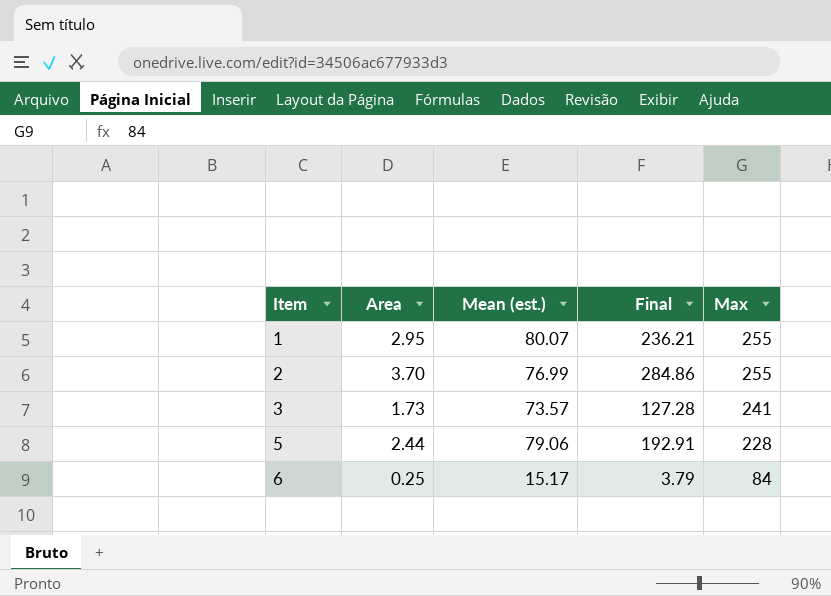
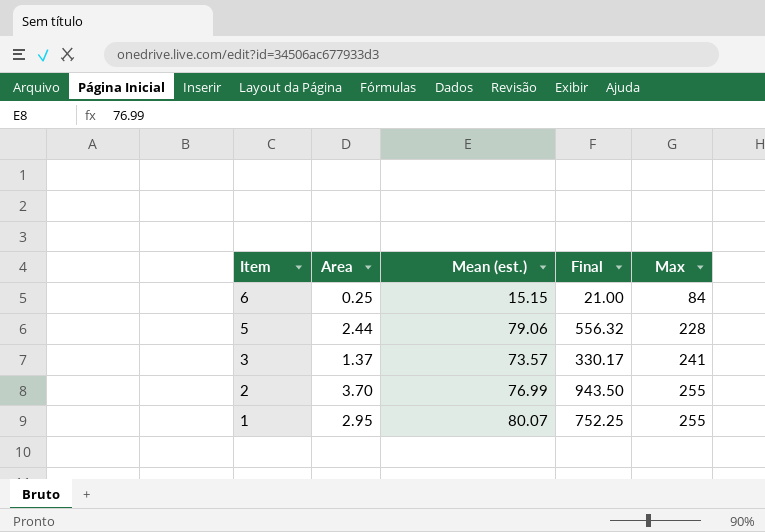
row order: Item ascending -> Item descending
column Final | formula: [Area] * [Mean (est.)] -> [Area] * [Max]
6 | Mean (est.): 15.17 -> 15.15
3 | Area: 1.73 -> 1.37

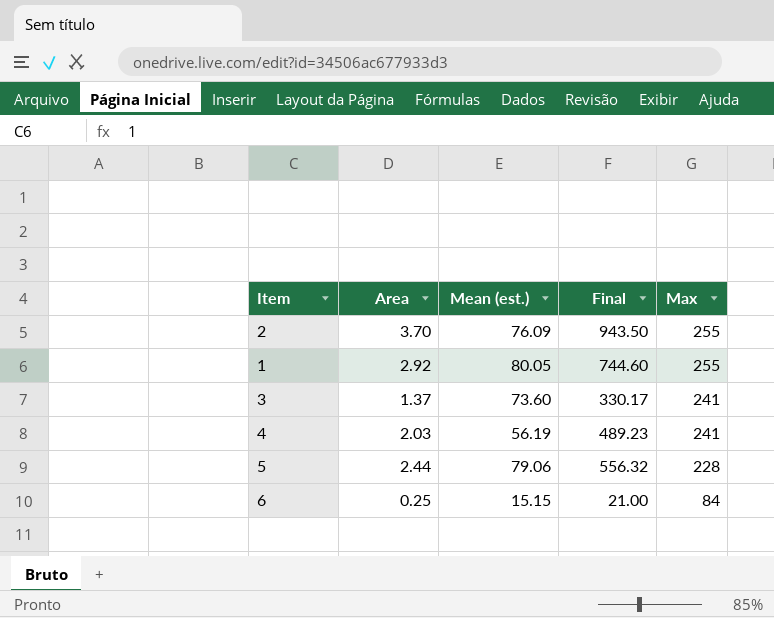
row order: Item descending -> Max descending
2 | Mean (est.): 76.99 -> 76.09
1 | Area: 2.95 -> 2.92
1 | Mean (est.): 80.07 -> 80.05
1 | Final: 752.25 -> 744.60
3 | Mean (est.): 73.57 -> 73.60
row 4: none -> 2.03 | 56.19 | 489.23 | 241

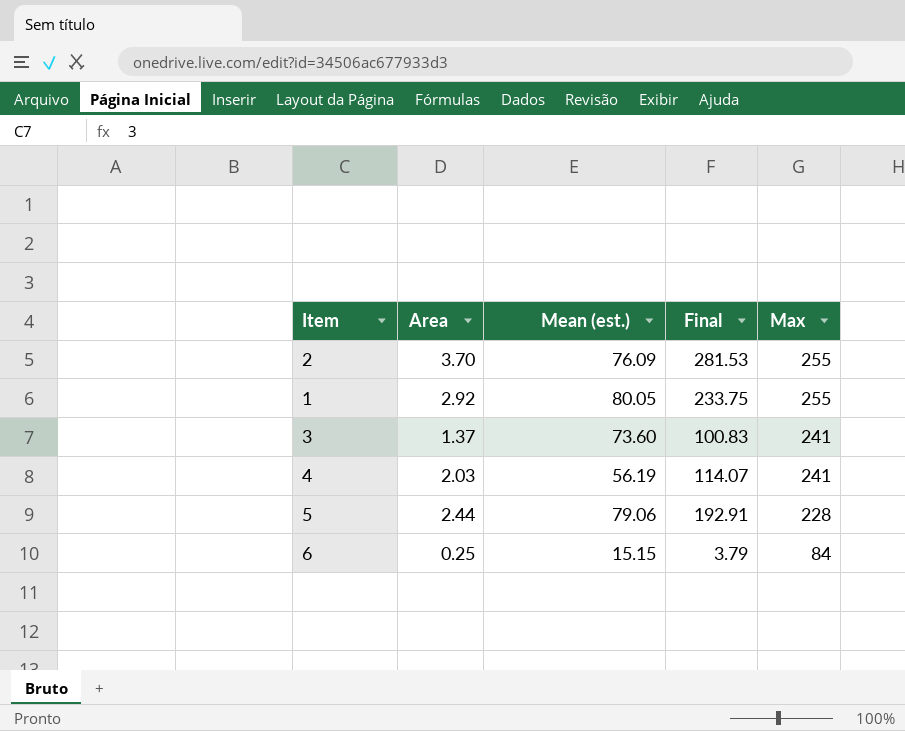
column Final | formula: [Area] * [Max] -> [Area] * [Mean (est.)]

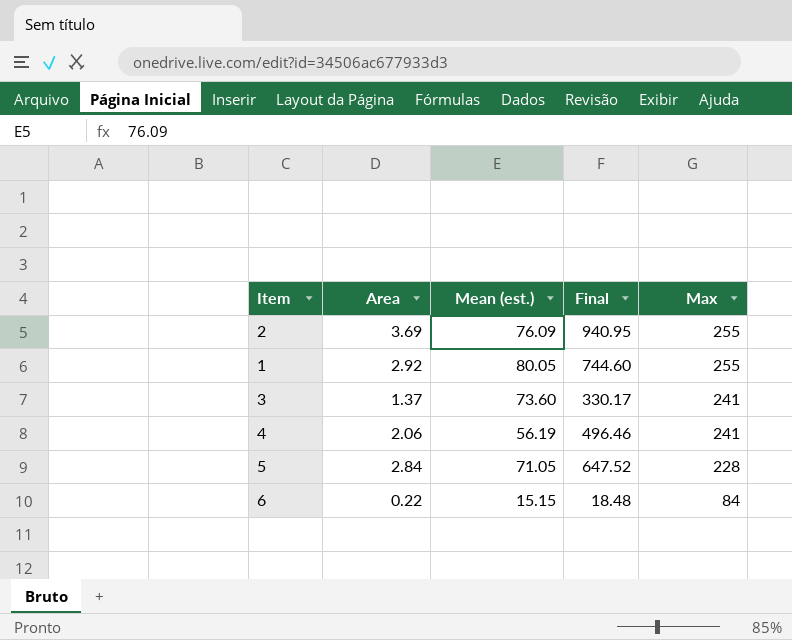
column Final | formula: [Area] * [Mean (est.)] -> [Area] * [Max]
2 | Area: 3.70 -> 3.69
4 | Area: 2.03 -> 2.06
5 | Area: 2.44 -> 2.84
5 | Mean (est.): 79.06 -> 71.05
6 | Area: 0.25 -> 0.22

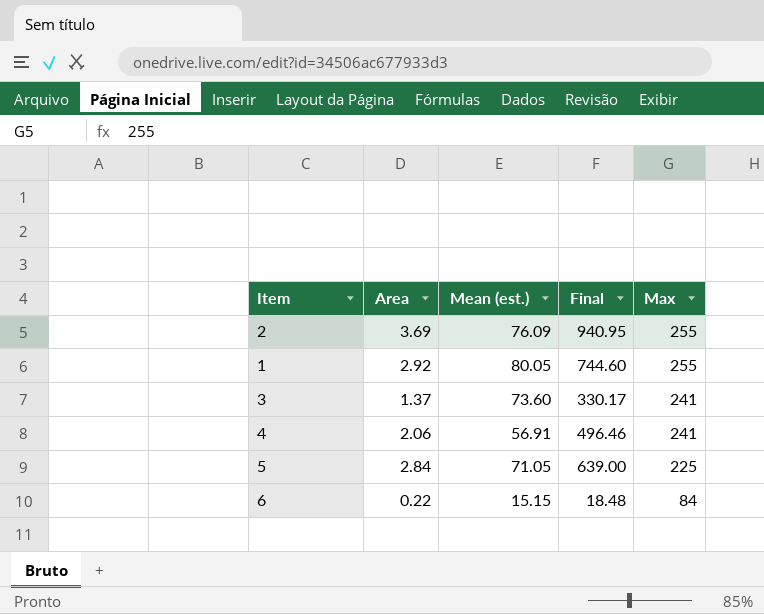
4 | Mean (est.): 56.19 -> 56.91
5 | Final: 647.52 -> 639.00
5 | Max: 228 -> 225

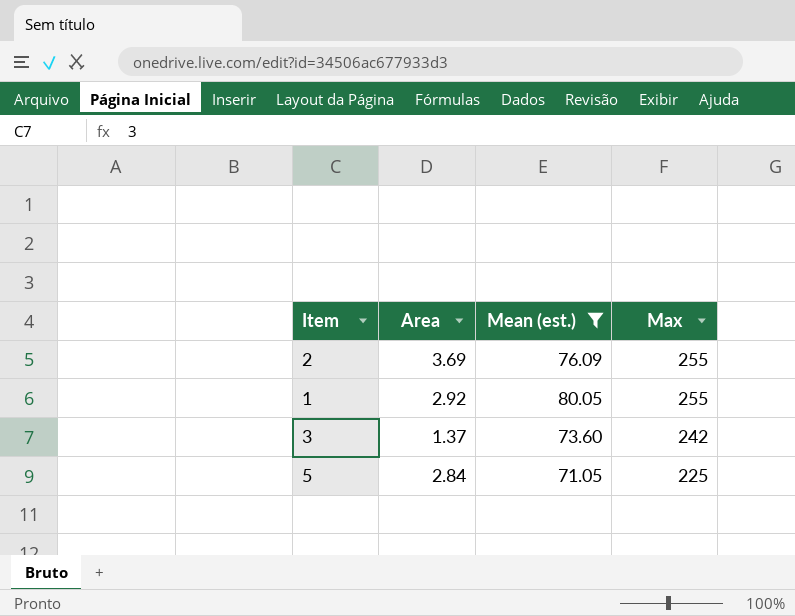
filter: none -> Mean (est.) >= 71.05
column Final | formula: [Area] * [Max] -> none
3 | Max: 241 -> 242

